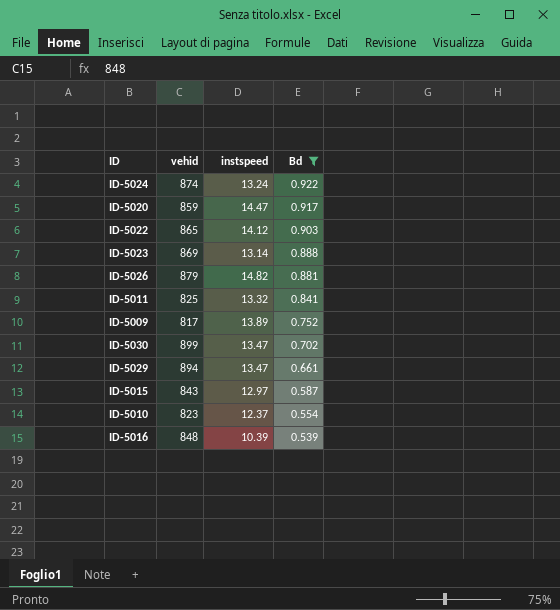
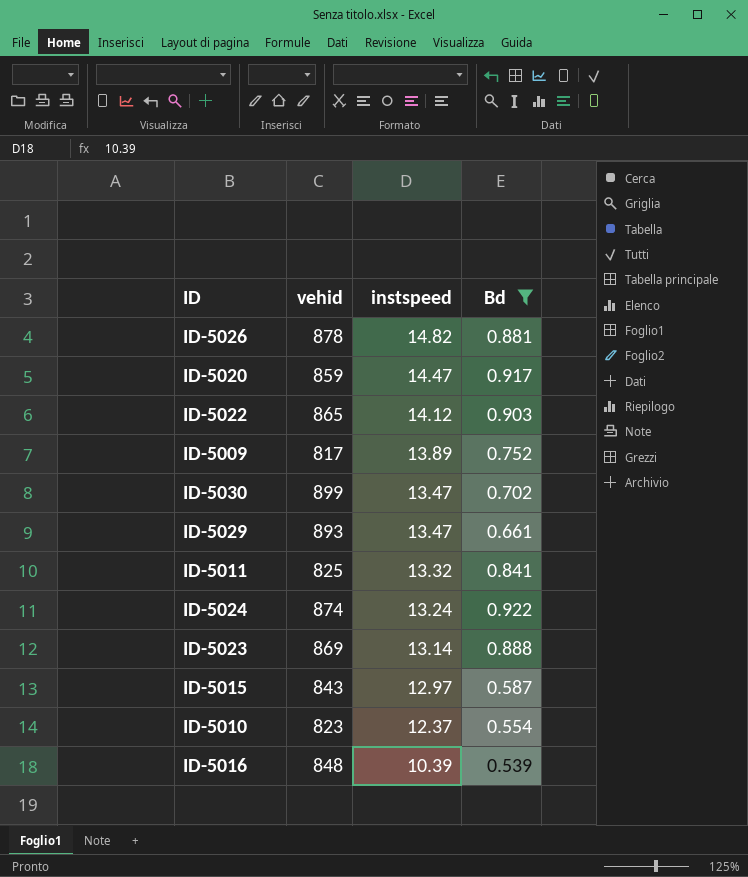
row order: Bd descending -> instspeed descending
ID-5026 | vehid: 879 -> 878
ID-5029 | vehid: 894 -> 893

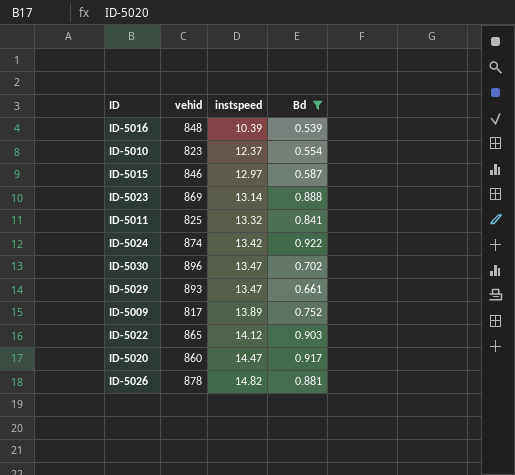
row order: instspeed descending -> instspeed ascending
ID-5015 | vehid: 843 -> 846
ID-5024 | instspeed: 13.24 -> 13.42
ID-5030 | vehid: 899 -> 896
ID-5020 | vehid: 859 -> 860

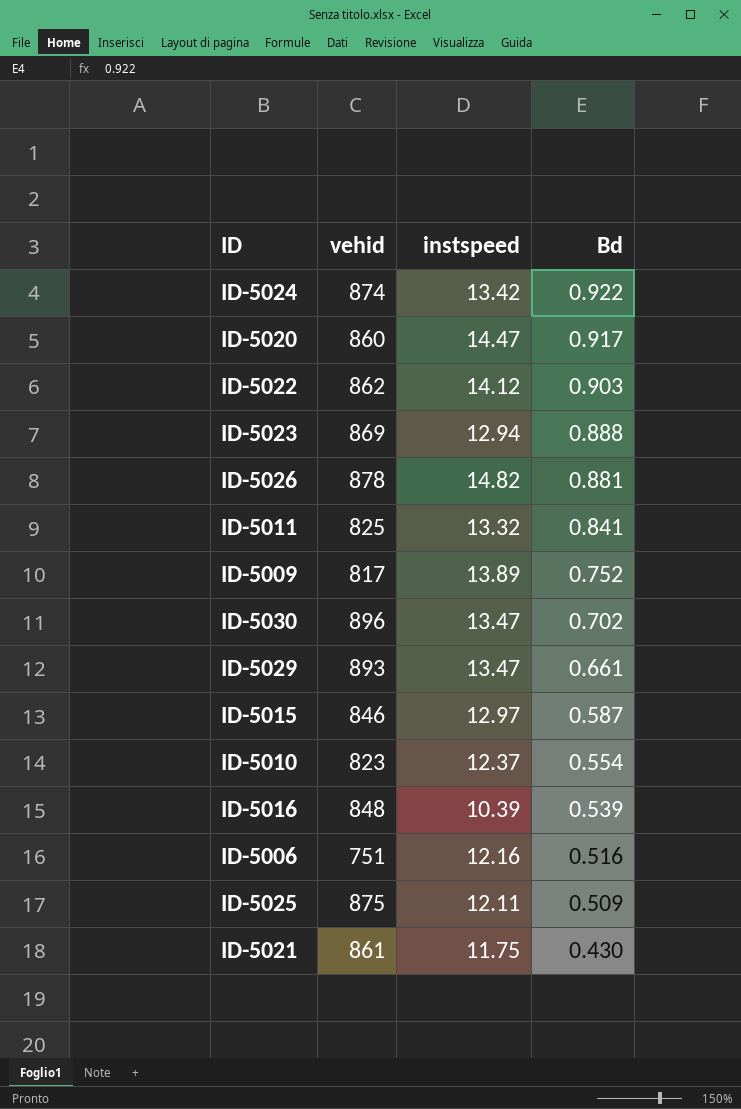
filter: Bd >= 0.539 -> none
row order: instspeed ascending -> Bd descending
ID-5022 | vehid: 865 -> 862
ID-5023 | instspeed: 13.14 -> 12.94

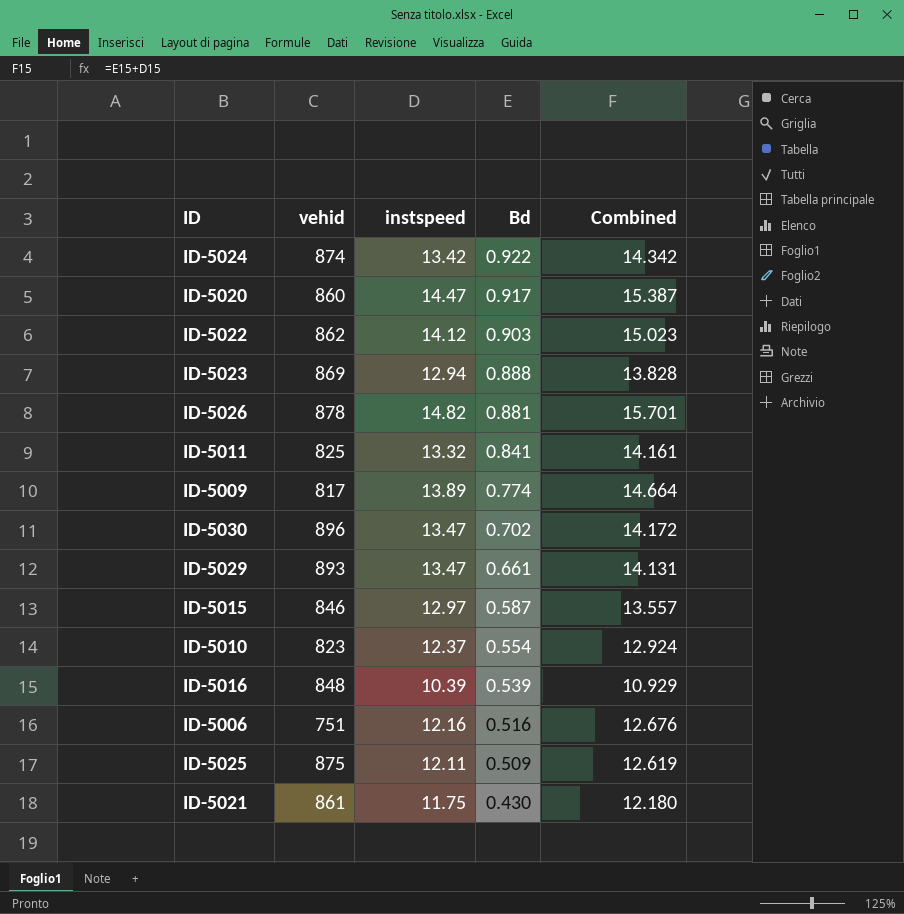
column Combined | formula: none -> [instspeed] + [Bd]
ID-5009 | Bd: 0.752 -> 0.774

